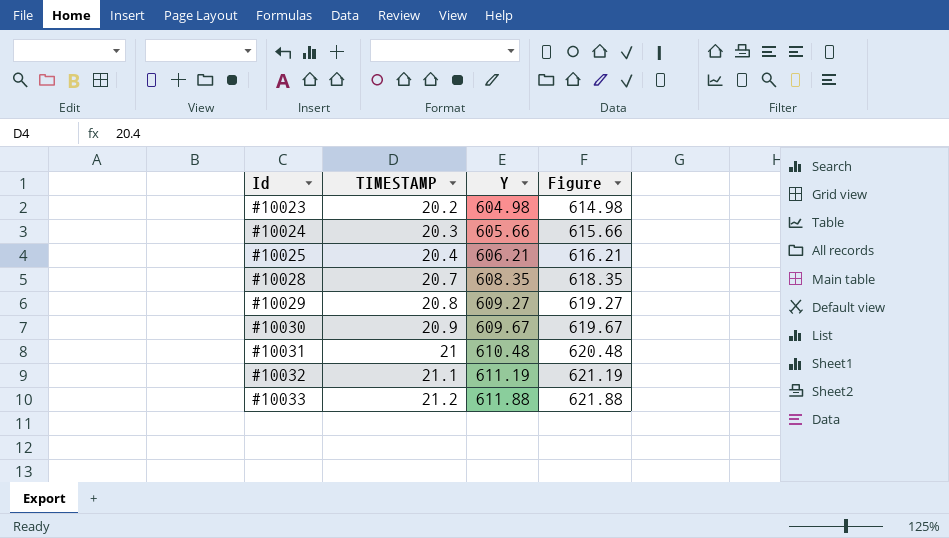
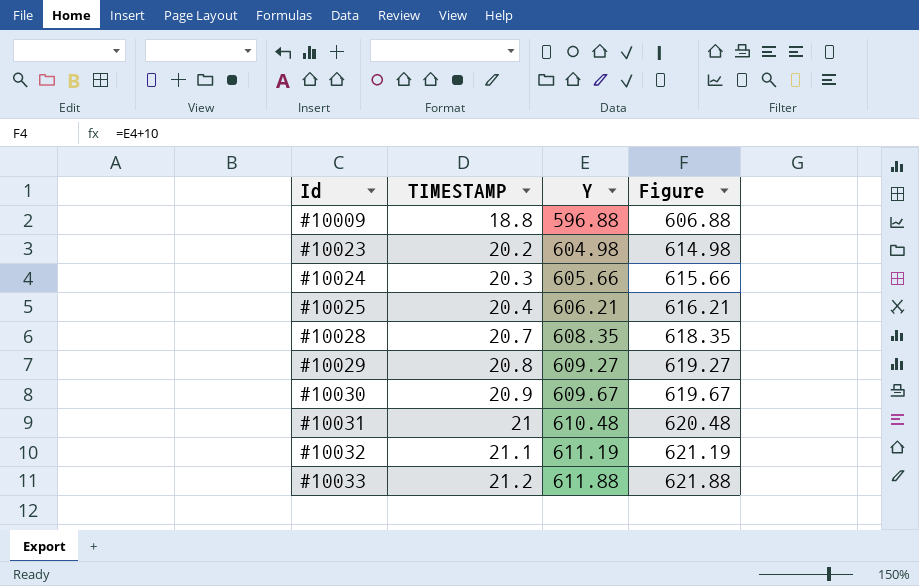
row #10009: none -> 18.8 | 596.88 | 606.88

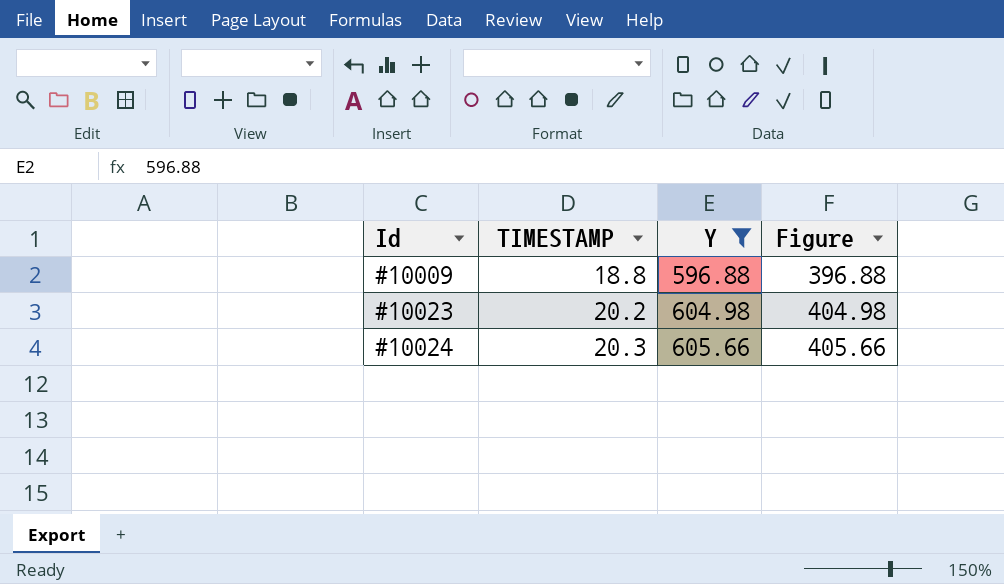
filter: none -> Y <= 605.66
column Figure | formula: [Y] + 10 -> [Y] - 200

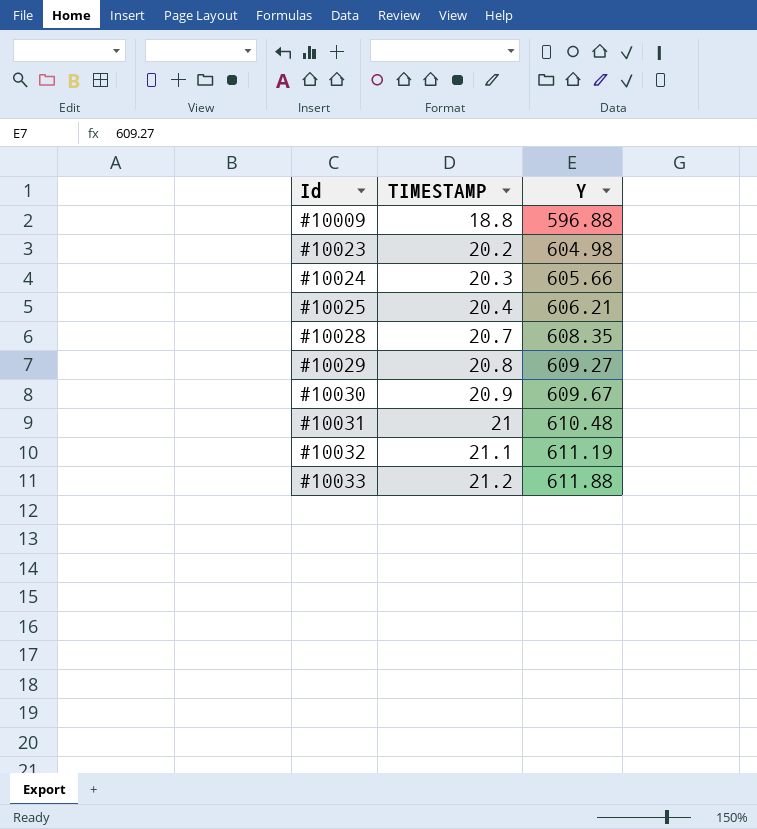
filter: Y <= 605.66 -> none
column Figure | formula: [Y] - 200 -> none

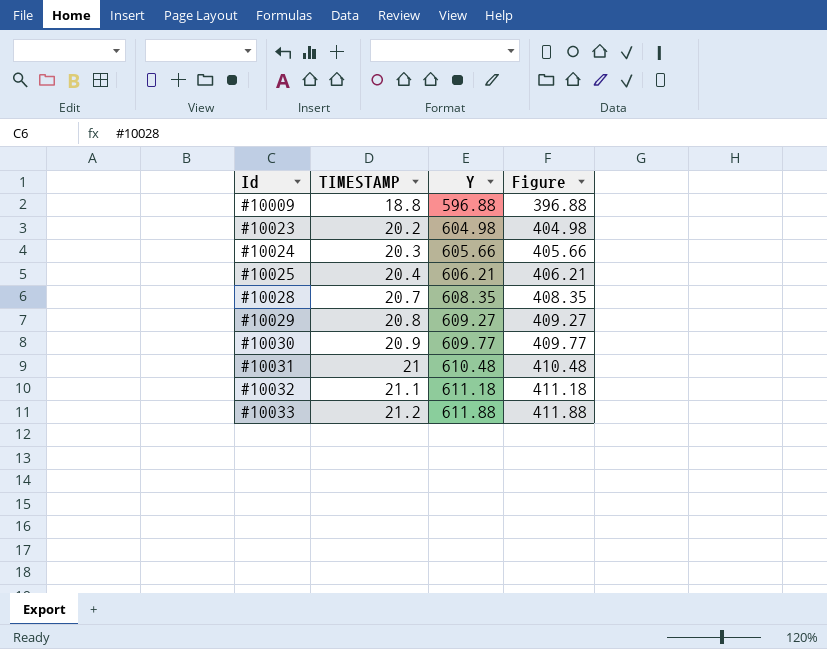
column Figure | formula: none -> [Y] - 200
#10030 | Y: 609.67 -> 609.77
#10032 | Y: 611.19 -> 611.18

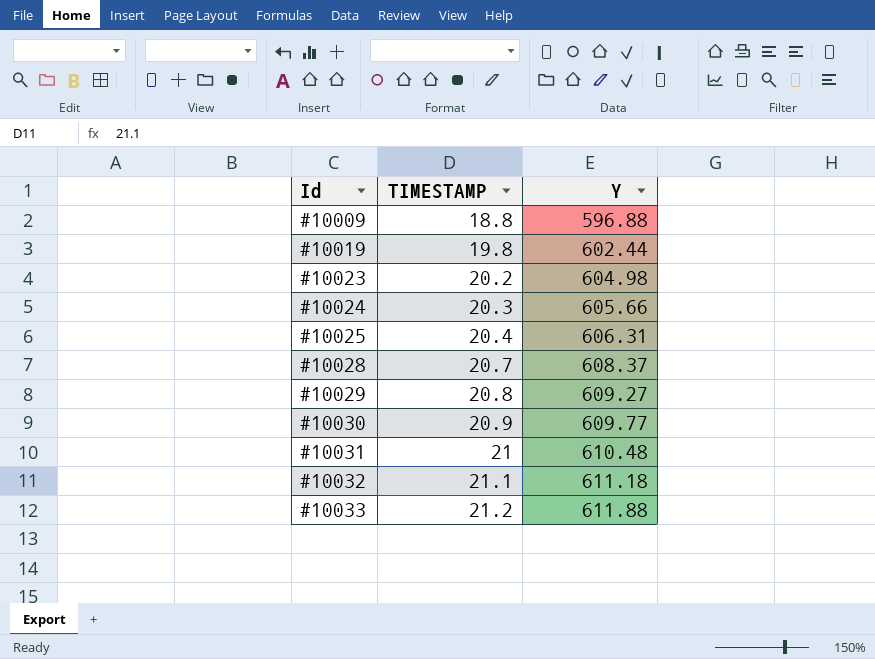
column Figure | formula: [Y] - 200 -> none
row #10019: none -> 19.8 | 602.44
#10025 | Y: 606.21 -> 606.31
#10028 | Y: 608.35 -> 608.37

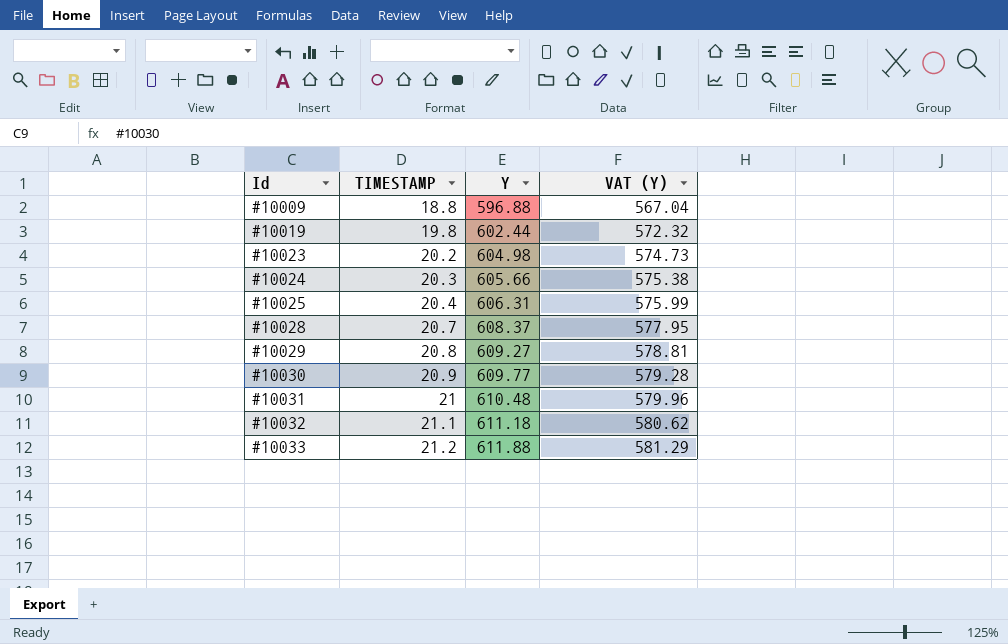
column VAT (Y) | formula: none -> [Y] * 0.95

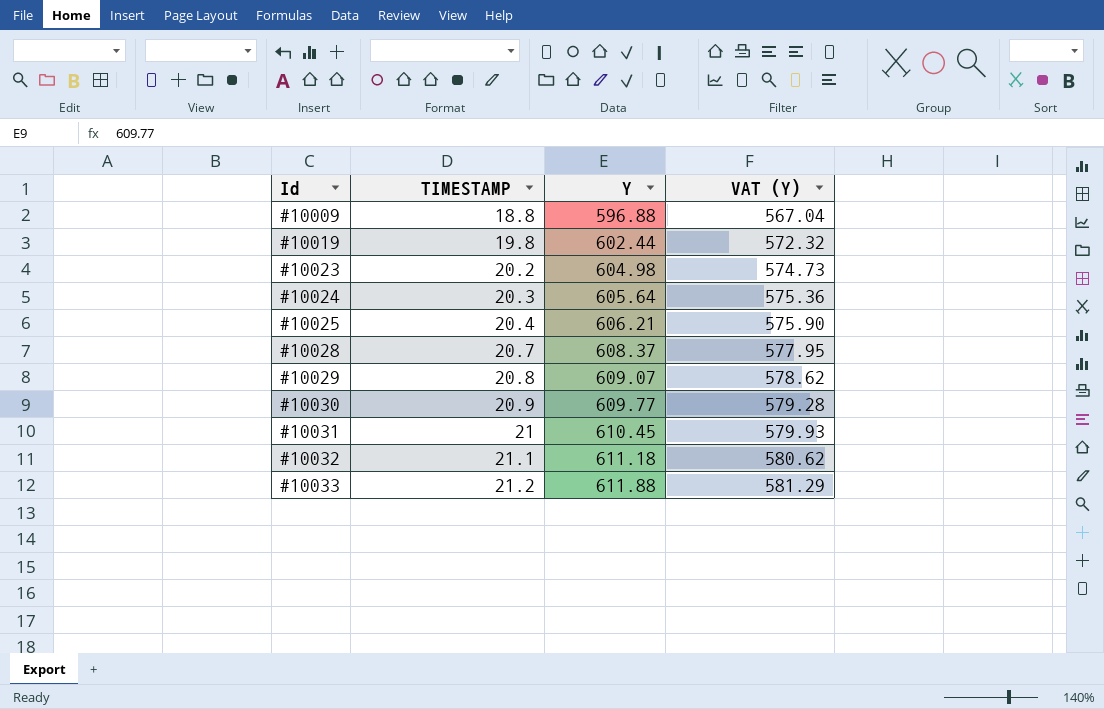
#10024 | Y: 605.66 -> 605.64
#10024 | VAT (Y): 575.38 -> 575.36
#10025 | Y: 606.31 -> 606.21
#10025 | VAT (Y): 575.99 -> 575.90
#10029 | Y: 609.27 -> 609.07
#10029 | VAT (Y): 578.81 -> 578.62
#10031 | Y: 610.48 -> 610.45
#10031 | VAT (Y): 579.96 -> 579.93

